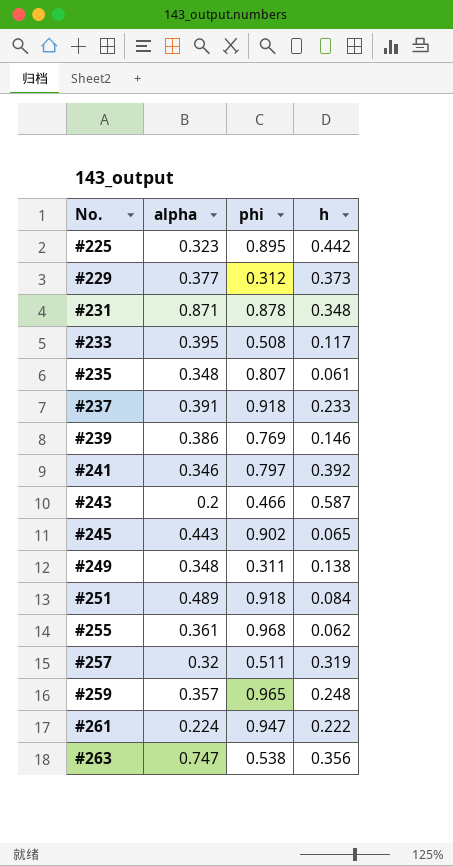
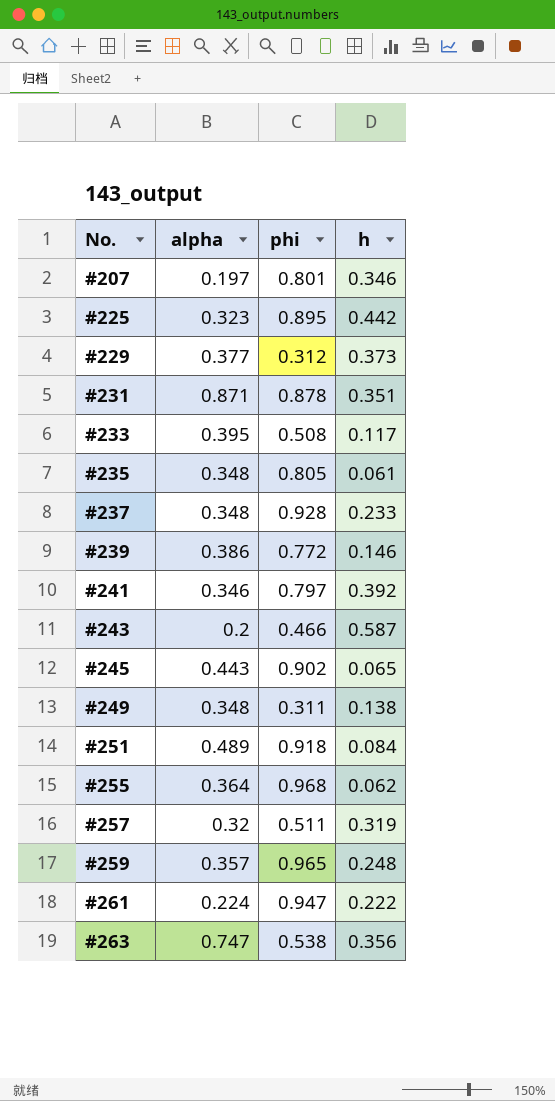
row #207: none -> 0.197 | 0.801 | 0.346
#231 | h: 0.348 -> 0.351
#235 | phi: 0.807 -> 0.805
#237 | alpha: 0.391 -> 0.348
#237 | phi: 0.918 -> 0.928
#239 | phi: 0.769 -> 0.772
#255 | alpha: 0.361 -> 0.364

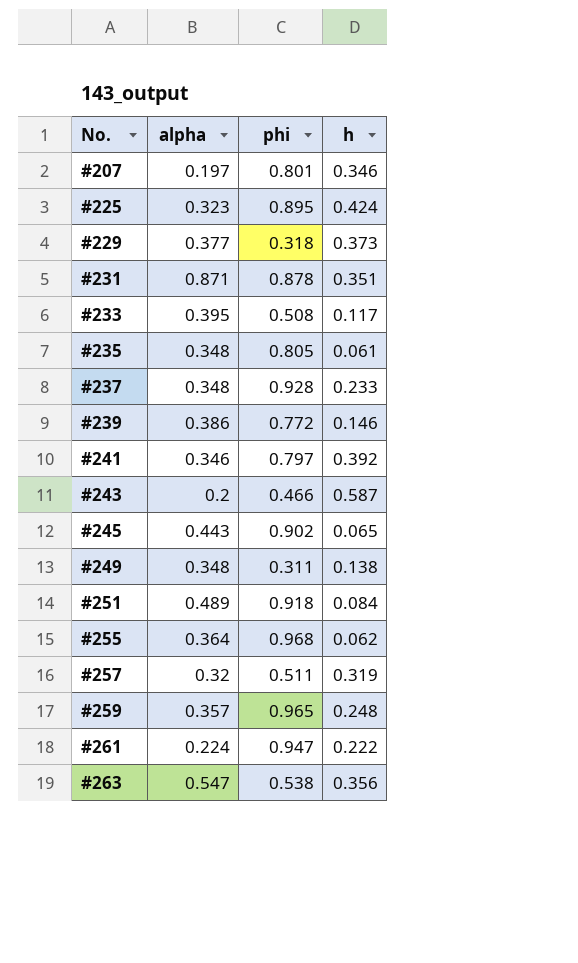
#225 | h: 0.442 -> 0.424
#229 | phi: 0.312 -> 0.318
#263 | alpha: 0.747 -> 0.547

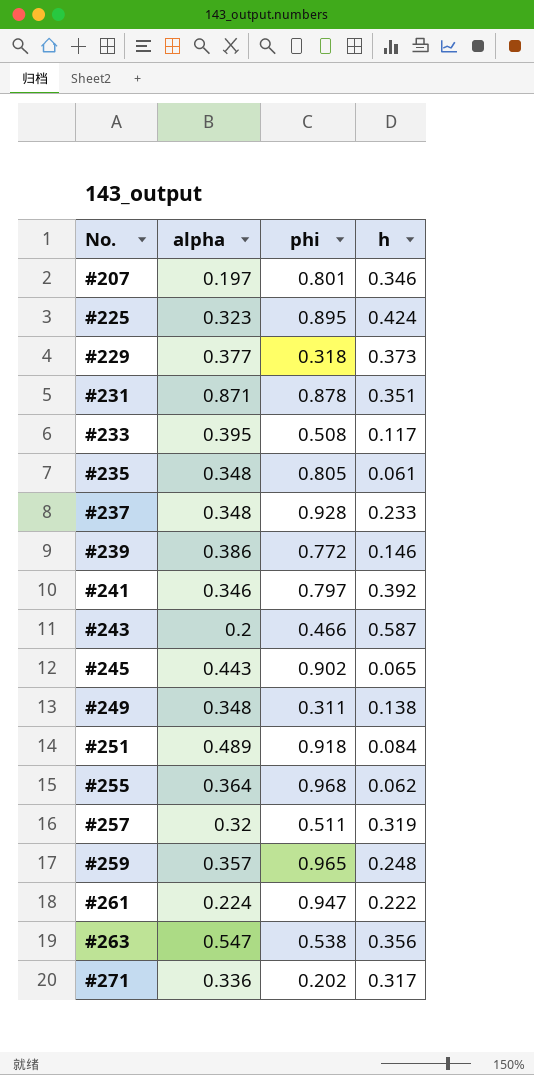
row #271: none -> 0.336 | 0.202 | 0.317

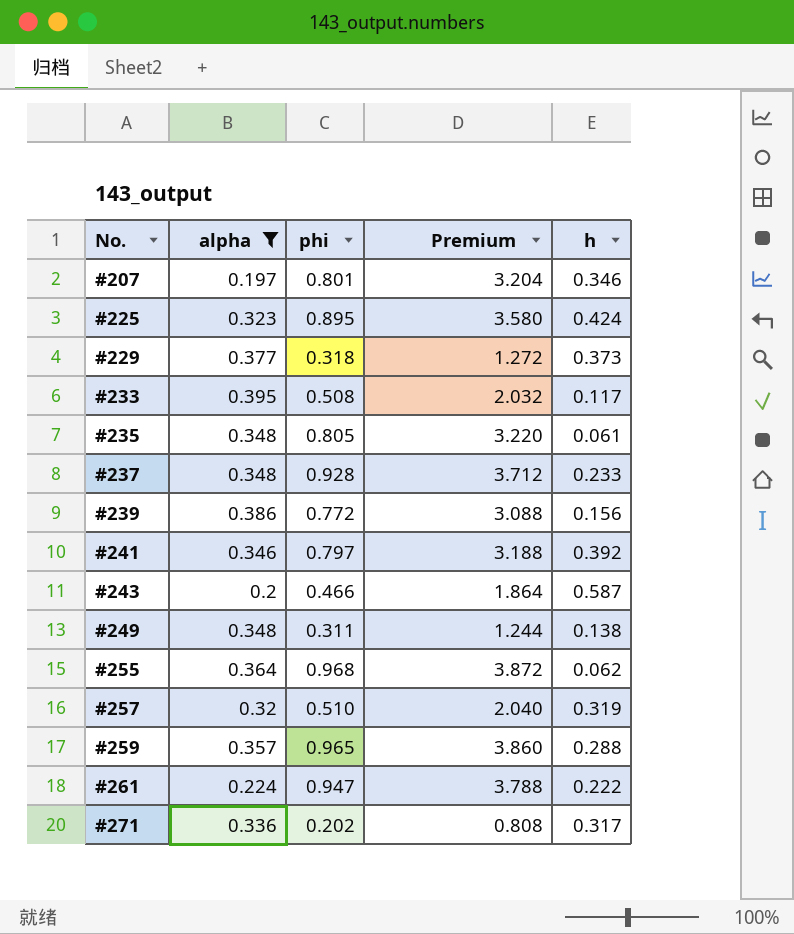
filter: none -> alpha <= 0.395
column Premium | formula: none -> [phi] * 4
#239 | h: 0.146 -> 0.156
#257 | phi: 0.511 -> 0.510
#259 | h: 0.248 -> 0.288

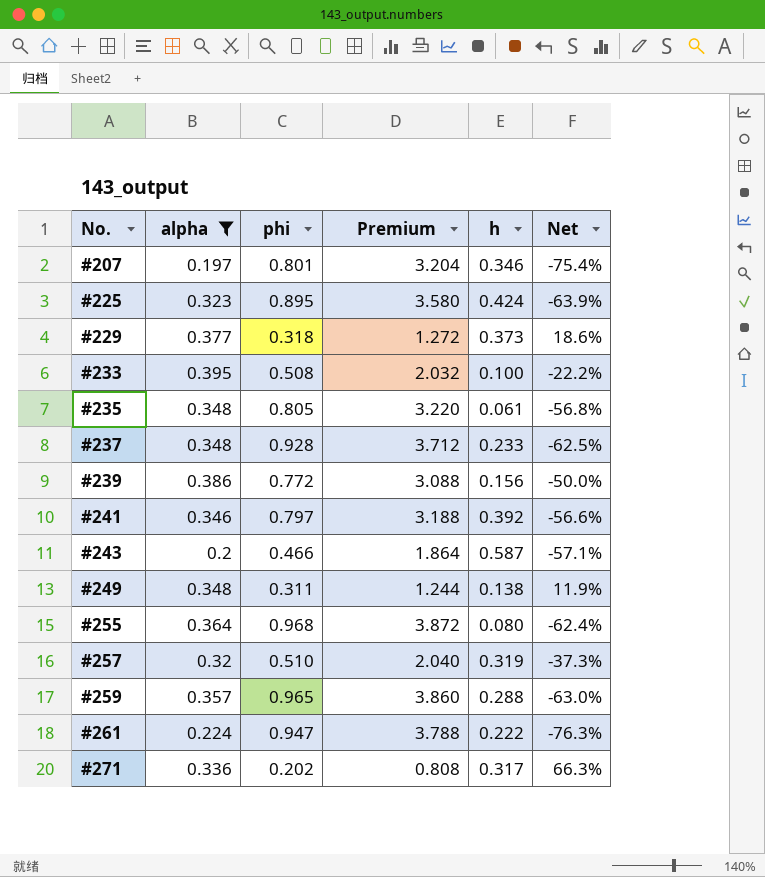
column Net | formula: none -> ([alpha] - [phi]) / [phi]
#233 | h: 0.117 -> 0.100
#255 | h: 0.062 -> 0.080

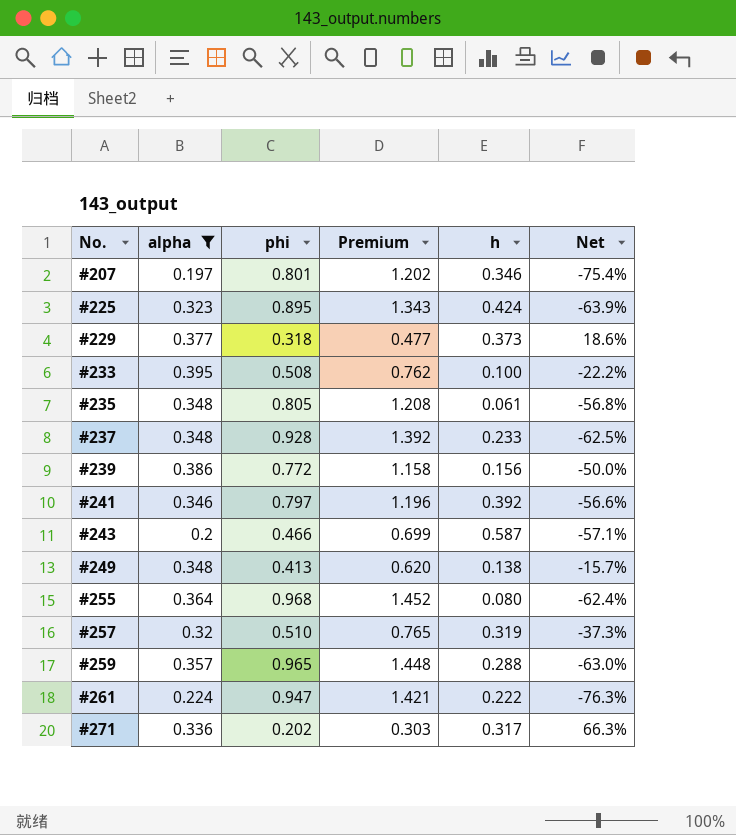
column Premium | formula: [phi] * 4 -> [phi] * 1.5
#249 | phi: 0.311 -> 0.413
#249 | Net: 11.9% -> -15.7%

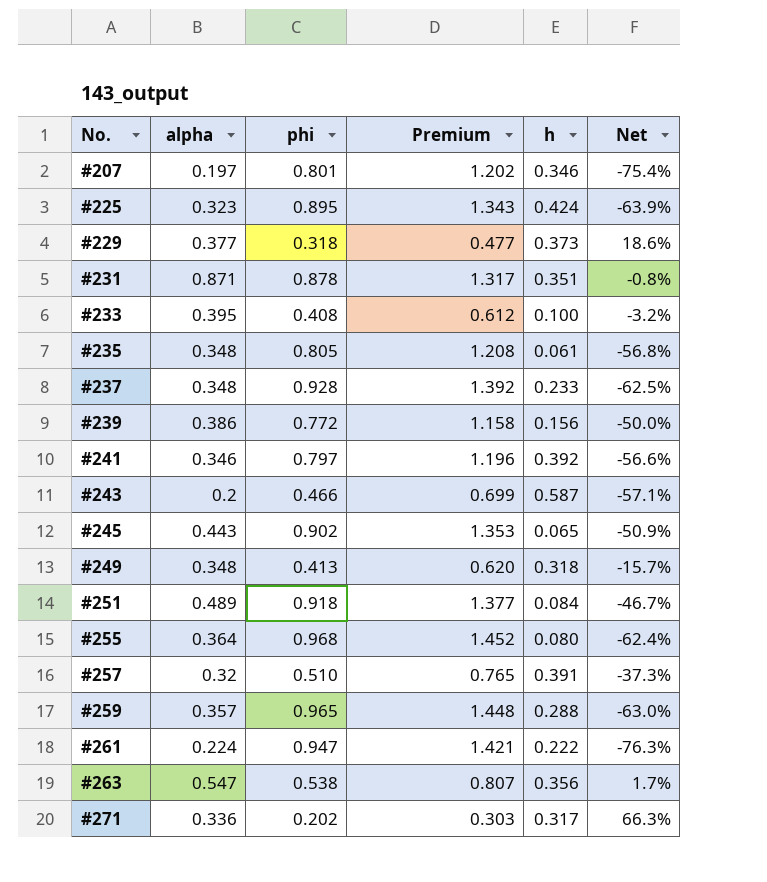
filter: alpha <= 0.395 -> none
#233 | phi: 0.508 -> 0.408
#233 | Premium: 0.762 -> 0.612
#233 | Net: -22.2% -> -3.2%
#249 | h: 0.138 -> 0.318
#257 | h: 0.319 -> 0.391

